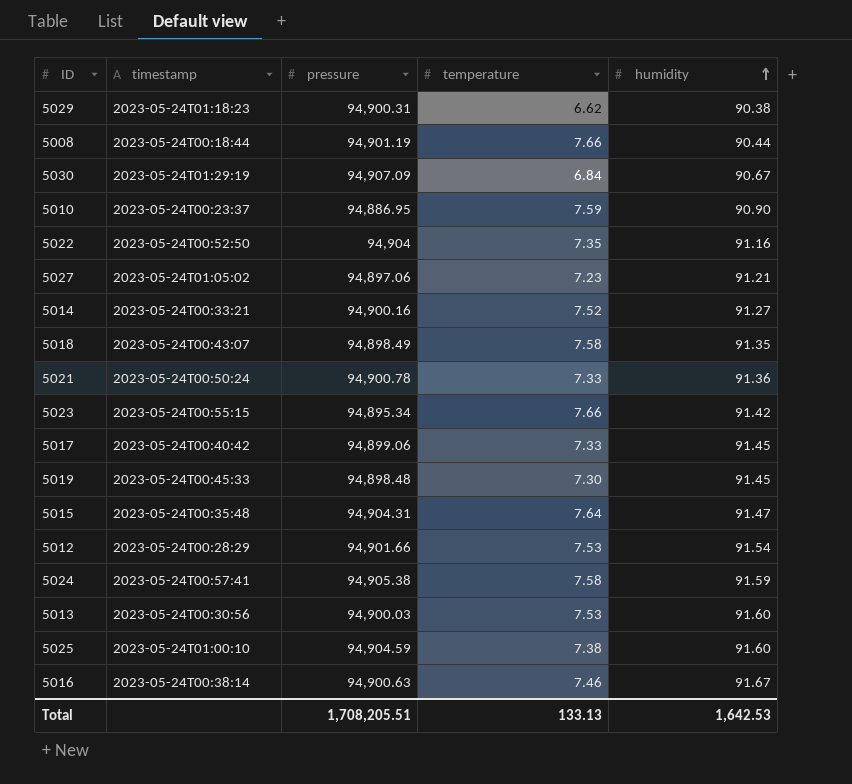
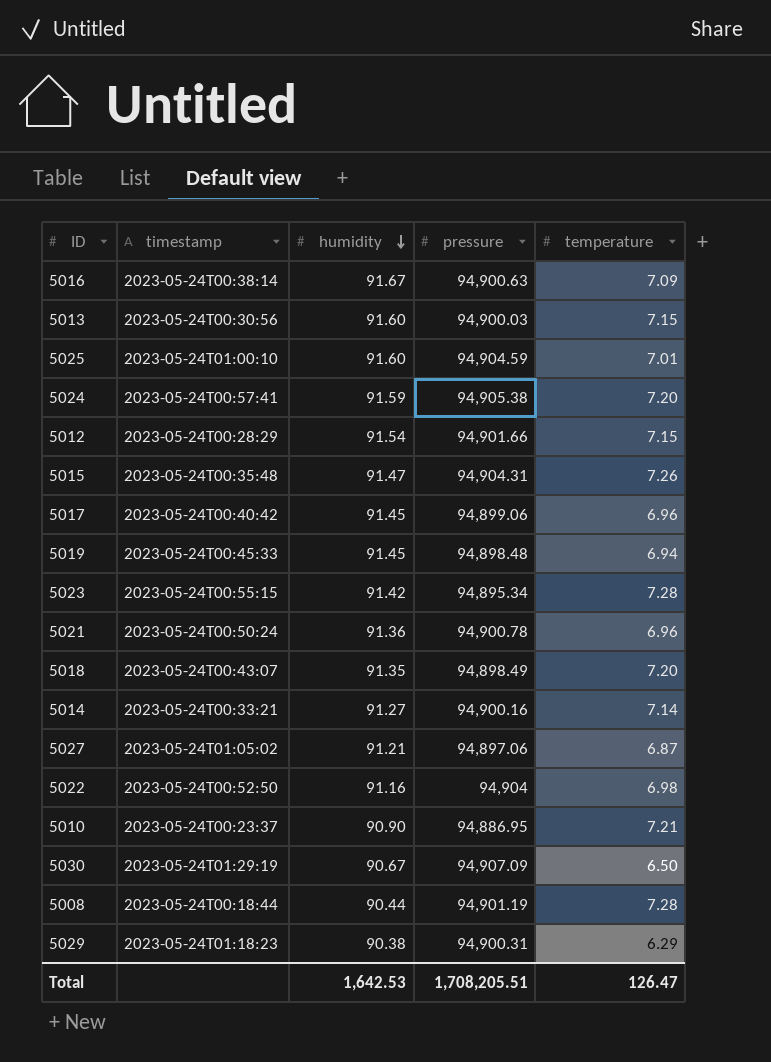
row order: humidity ascending -> humidity descending
column humidity | position: 5 -> 3
5016 | temperature: 7.46 -> 7.09
5013 | temperature: 7.53 -> 7.15
5025 | temperature: 7.38 -> 7.01
5024 | temperature: 7.58 -> 7.20
5012 | temperature: 7.53 -> 7.15
5015 | temperature: 7.64 -> 7.26
5017 | temperature: 7.33 -> 6.96
5019 | temperature: 7.30 -> 6.94
5023 | temperature: 7.66 -> 7.28
5021 | temperature: 7.33 -> 6.96
5018 | temperature: 7.58 -> 7.20
5014 | temperature: 7.52 -> 7.14
5027 | temperature: 7.23 -> 6.87
5022 | temperature: 7.35 -> 6.98
5010 | temperature: 7.59 -> 7.21
5030 | temperature: 6.84 -> 6.50
5008 | temperature: 7.66 -> 7.28
5029 | temperature: 6.62 -> 6.29
Total | temperature: 133.13 -> 126.47

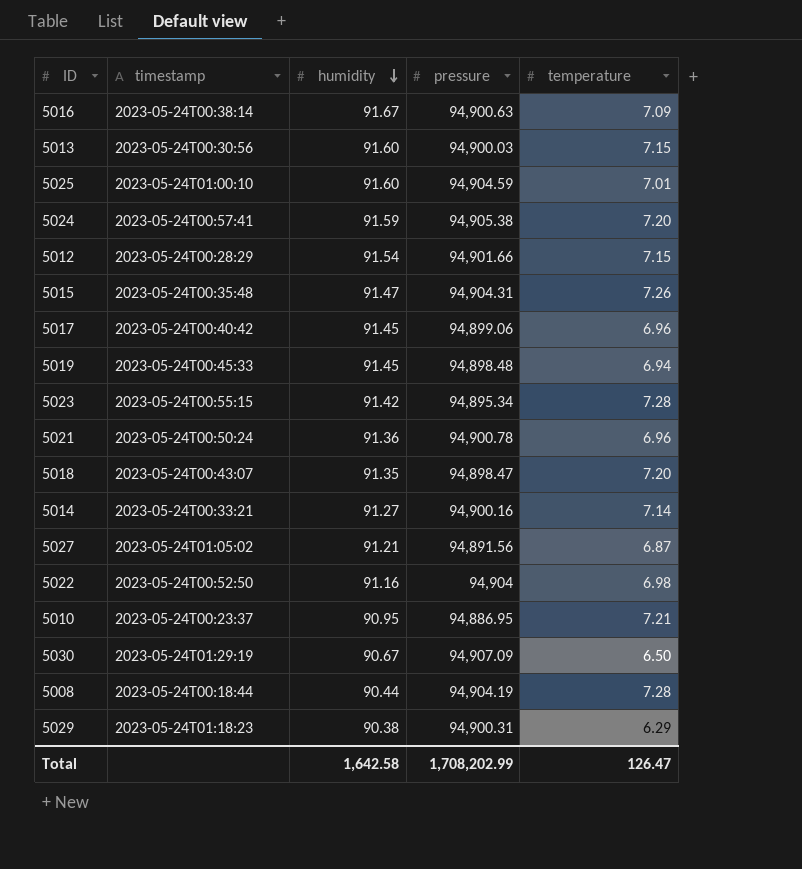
5018 | pressure: 94,898.49 -> 94,898.47
5027 | pressure: 94,897.06 -> 94,891.56
5010 | humidity: 90.90 -> 90.95
5008 | pressure: 94,901.19 -> 94,904.19
Total | humidity: 1,642.53 -> 1,642.58
Total | pressure: 1,708,205.51 -> 1,708,202.99

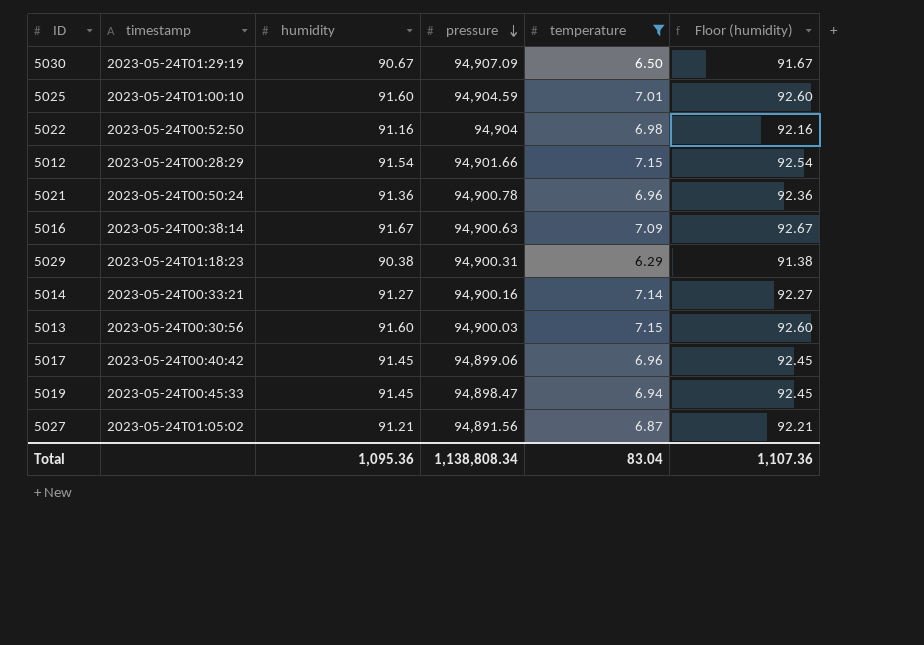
filter: none -> temperature <= 7.15
row order: humidity descending -> pressure descending
column Floor (humidity) | formula: none -> [humidity] + 1
5019 | pressure: 94,898.48 -> 94,898.47
Total | humidity: 1,642.58 -> 1,095.36
Total | pressure: 1,708,202.99 -> 1,138,808.34
Total | temperature: 126.47 -> 83.04

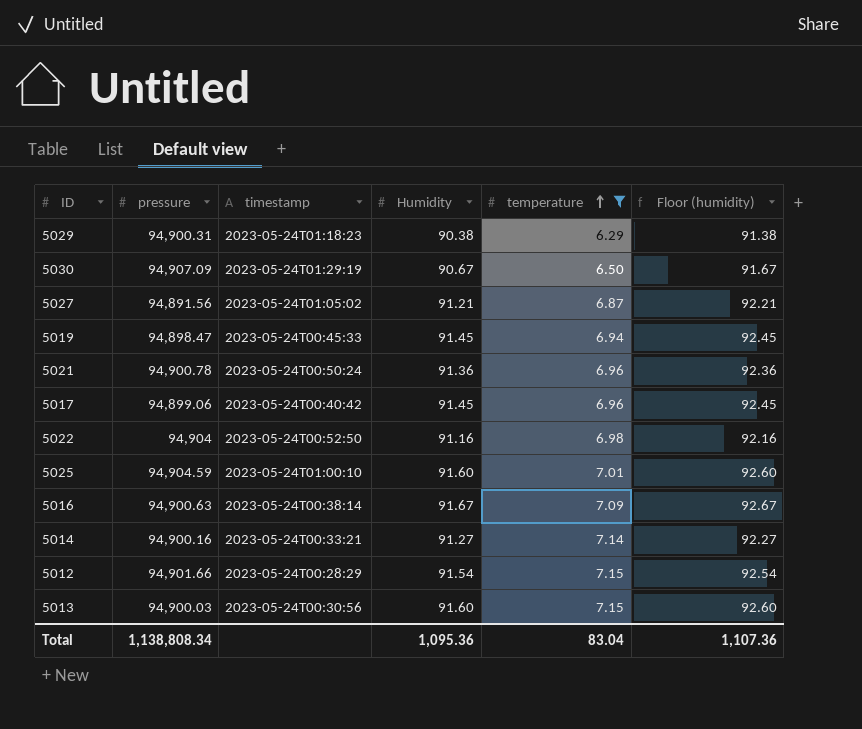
row order: pressure descending -> temperature ascending
column pressure | position: 4 -> 2
column name: humidity -> Humidity

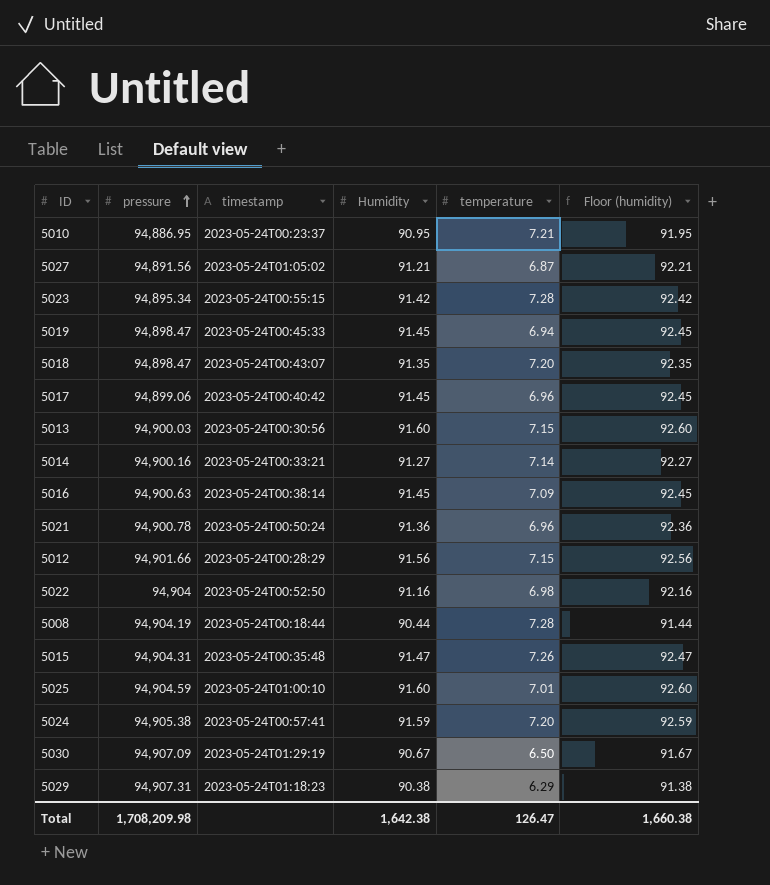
filter: temperature <= 7.15 -> none
row order: temperature ascending -> pressure ascending
5016 | Humidity: 91.67 -> 91.45
5016 | Floor (humidity): 92.67 -> 92.45
5012 | Humidity: 91.54 -> 91.56
5012 | Floor (humidity): 92.54 -> 92.56
5029 | pressure: 94,900.31 -> 94,907.31
Total | pressure: 1,138,808.34 -> 1,708,209.98
Total | Humidity: 1,095.36 -> 1,642.38
Total | temperature: 83.04 -> 126.47
Total | Floor (humidity): 1,107.36 -> 1,660.38

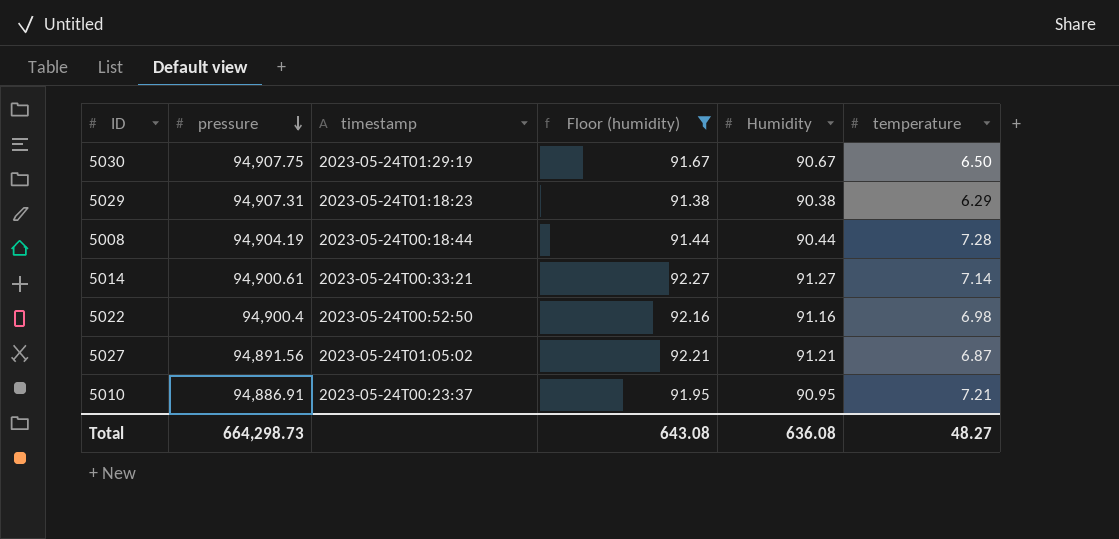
filter: none -> Floor (humidity) <= 92.27
row order: pressure ascending -> pressure descending
column Floor (humidity) | position: 6 -> 4
5030 | pressure: 94,907.09 -> 94,907.75
5014 | pressure: 94,900.16 -> 94,900.61
5022 | pressure: 94,904 -> 94,900.4
5010 | pressure: 94,886.95 -> 94,886.91
Total | pressure: 1,708,209.98 -> 664,298.73
Total | Floor (humidity): 1,660.38 -> 643.08
Total | Humidity: 1,642.38 -> 636.08
Total | temperature: 126.47 -> 48.27

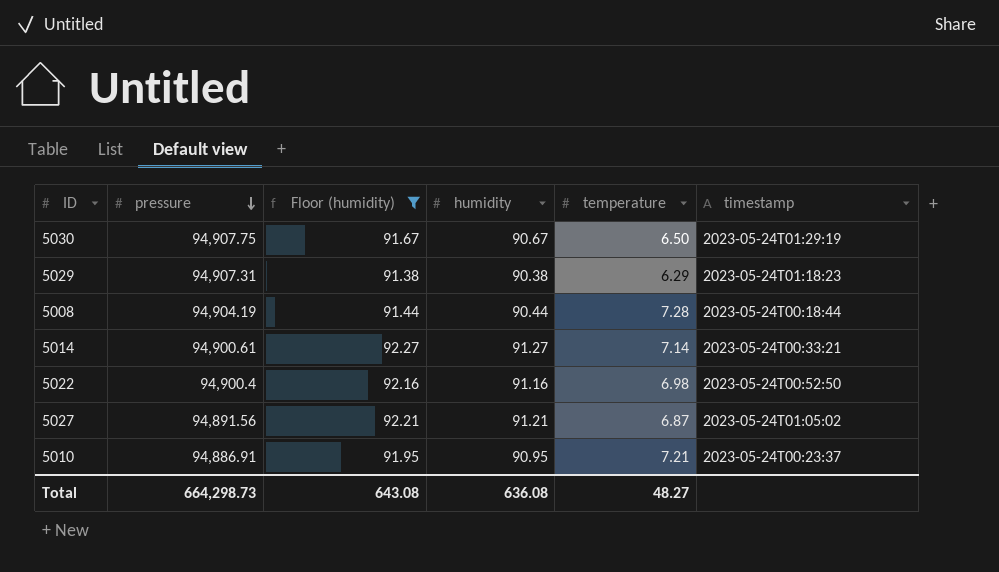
column name: Humidity -> humidity
column timestamp | position: 3 -> 6

